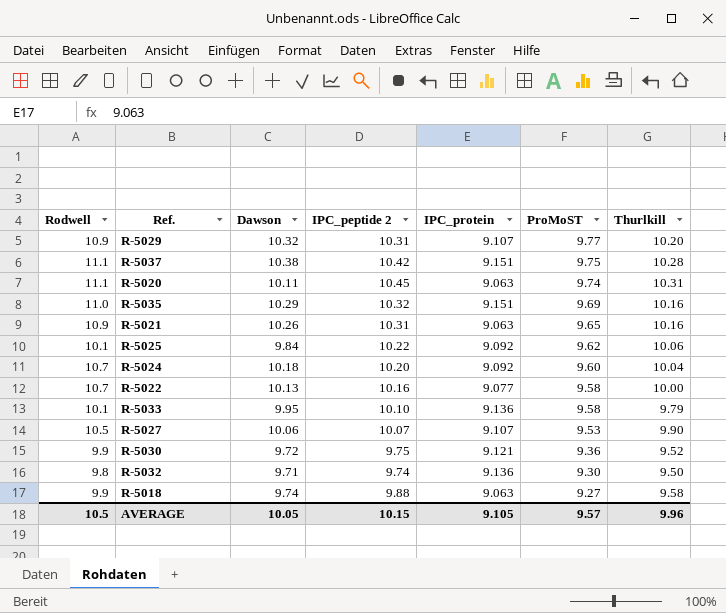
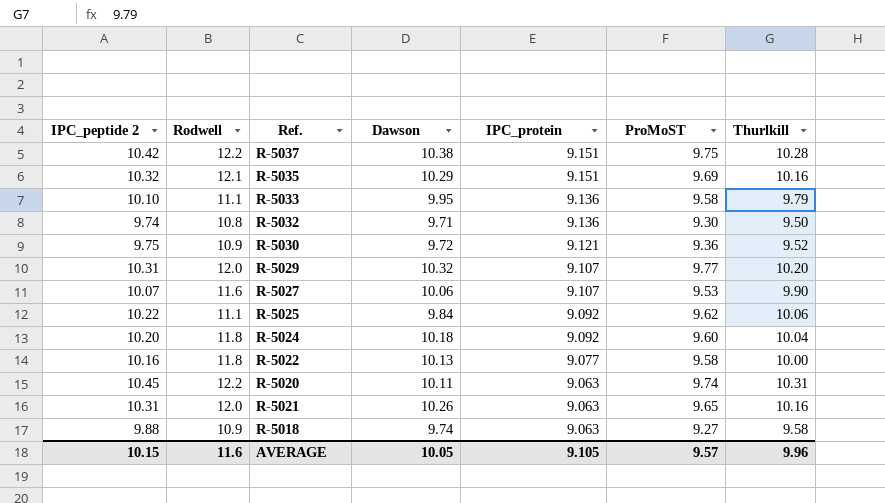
row order: ProMoST descending -> IPC_protein descending
column IPC_peptide 2 | position: 4 -> 1
R-5037 | Rodwell: 11.1 -> 12.2
R-5035 | Rodwell: 11.0 -> 12.1
R-5033 | Rodwell: 10.1 -> 11.1
R-5032 | Rodwell: 9.8 -> 10.8
R-5030 | Rodwell: 9.9 -> 10.9
R-5029 | Rodwell: 10.9 -> 12.0
R-5027 | Rodwell: 10.5 -> 11.6
R-5025 | Rodwell: 10.1 -> 11.1
R-5024 | Rodwell: 10.7 -> 11.8
R-5022 | Rodwell: 10.7 -> 11.8
R-5020 | Rodwell: 11.1 -> 12.2
R-5021 | Rodwell: 10.9 -> 12.0
R-5018 | Rodwell: 9.9 -> 10.9
AVERAGE | Rodwell: 10.5 -> 11.6

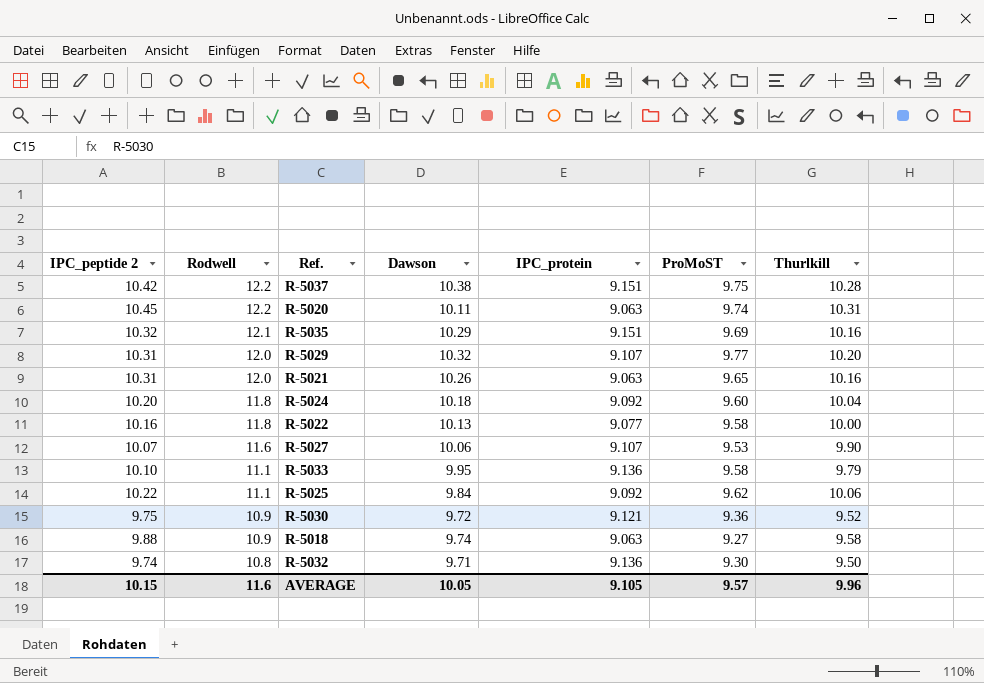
row order: IPC_protein descending -> Rodwell descending

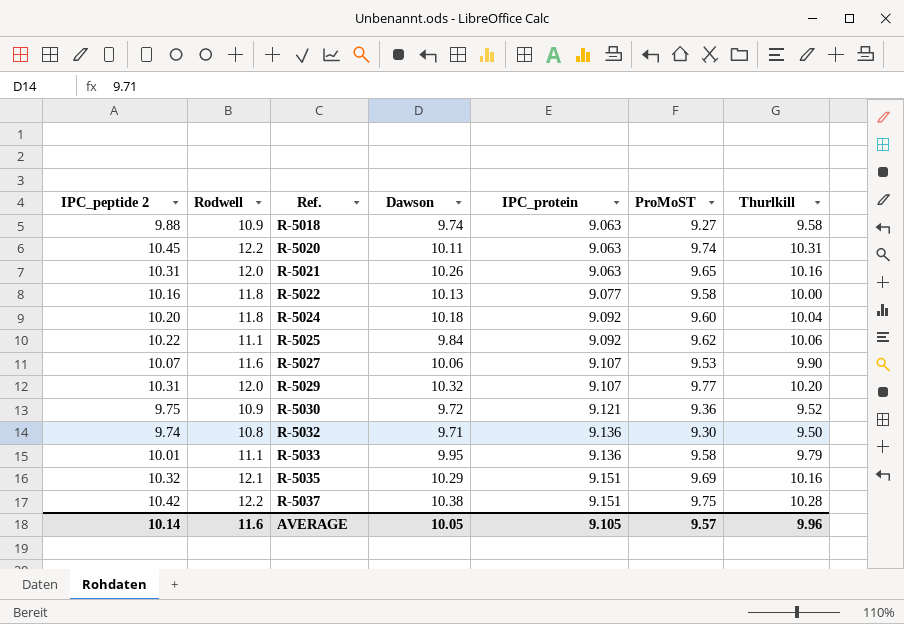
row order: Rodwell descending -> Ref. ascending
R-5033 | IPC_peptide 2: 10.10 -> 10.01
AVERAGE | IPC_peptide 2: 10.15 -> 10.14

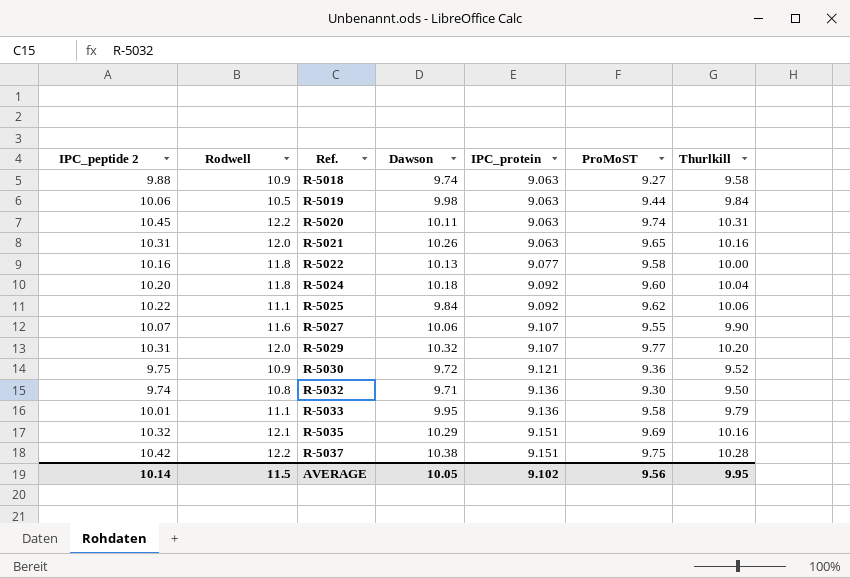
row R-5019: none -> 10.06 | 10.5 | 9.98 | 9.063 | 9.44 | 9.84
R-5027 | ProMoST: 9.53 -> 9.55
AVERAGE | Rodwell: 11.6 -> 11.5
AVERAGE | IPC_protein: 9.105 -> 9.102
AVERAGE | ProMoST: 9.57 -> 9.56
AVERAGE | Thurlkill: 9.96 -> 9.95

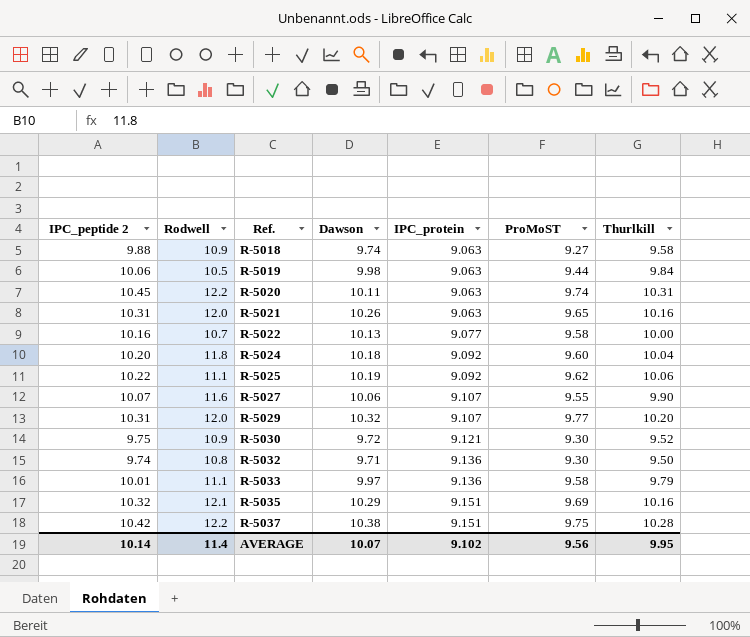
R-5022 | Rodwell: 11.8 -> 10.7
R-5025 | Dawson: 9.84 -> 10.19
R-5030 | ProMoST: 9.36 -> 9.30
R-5033 | Dawson: 9.95 -> 9.97
AVERAGE | Rodwell: 11.5 -> 11.4
AVERAGE | Dawson: 10.05 -> 10.07

